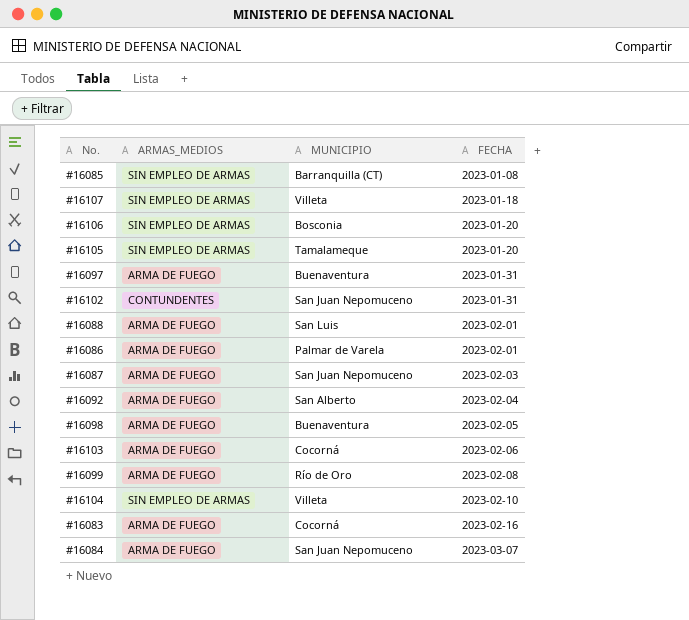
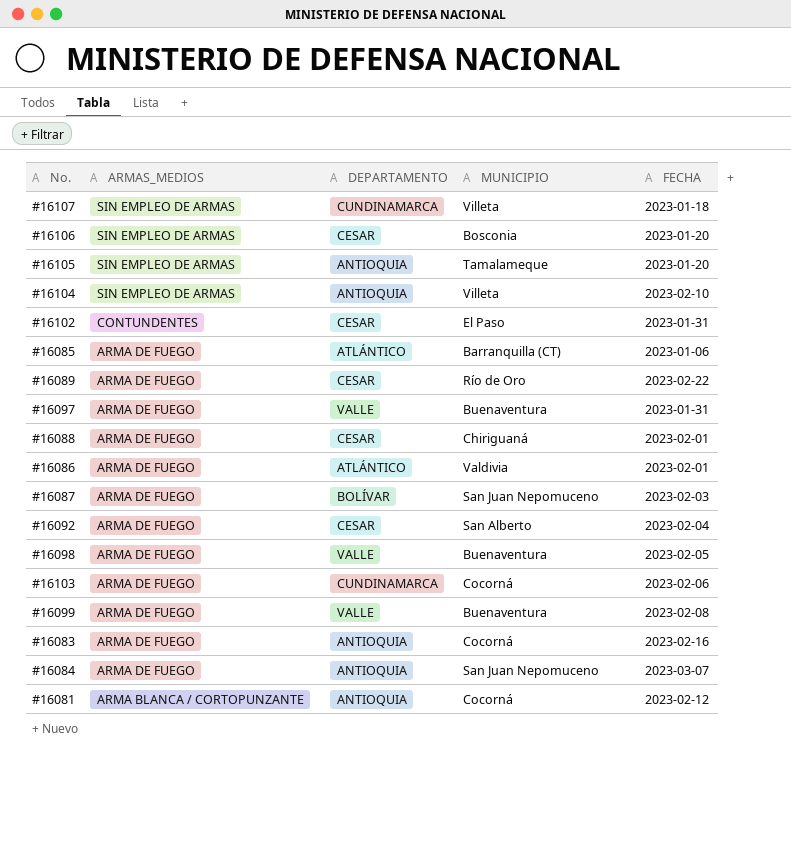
row order: FECHA ascending -> ARMAS_MEDIOS descending
column DEPARTAMENTO | position: none -> 3
#16102 | MUNICIPIO: San Juan Nepomuceno -> El Paso
#16085 | ARMAS_MEDIOS: SIN EMPLEO DE ARMAS -> ARMA DE FUEGO
#16085 | FECHA: 2023-01-08 -> 2023-01-06
row #16089: none -> ARMA DE FUEGO | CESAR | Río de Oro | 2023-02-22
#16088 | MUNICIPIO: San Luis -> Chiriguaná
#16086 | MUNICIPIO: Palmar de Varela -> Valdivia
#16099 | MUNICIPIO: Río de Oro -> Buenaventura
row #16081: none -> ARMA BLANCA / CORTOPUNZANTE | ANTIOQUIA | Cocorná | 2023-02-12

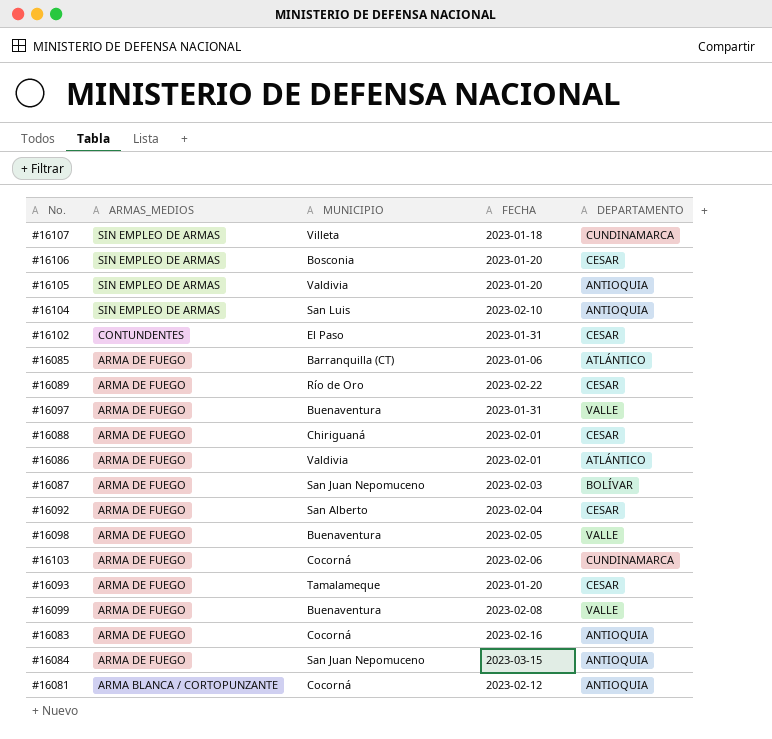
column DEPARTAMENTO | position: 3 -> 5
#16105 | MUNICIPIO: Tamalameque -> Valdivia
#16104 | MUNICIPIO: Villeta -> San Luis
row #16093: none -> ARMA DE FUEGO | Tamalameque | 2023-01-20 | CESAR
#16084 | FECHA: 2023-03-07 -> 2023-03-15

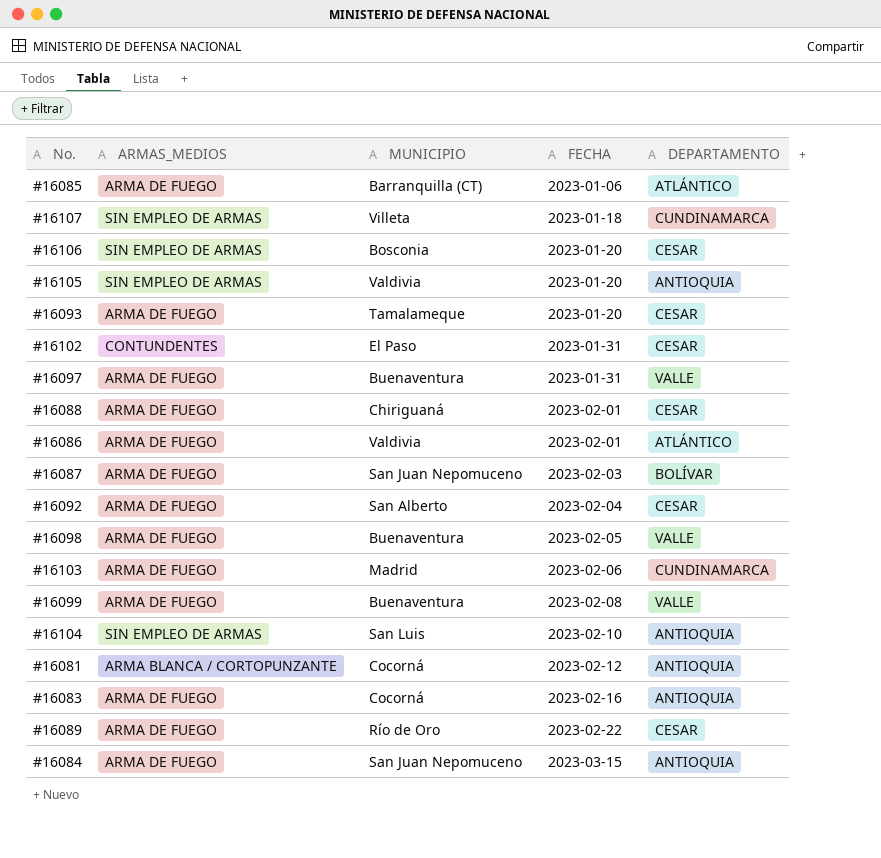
row order: ARMAS_MEDIOS descending -> FECHA ascending
#16103 | MUNICIPIO: Cocorná -> Madrid

